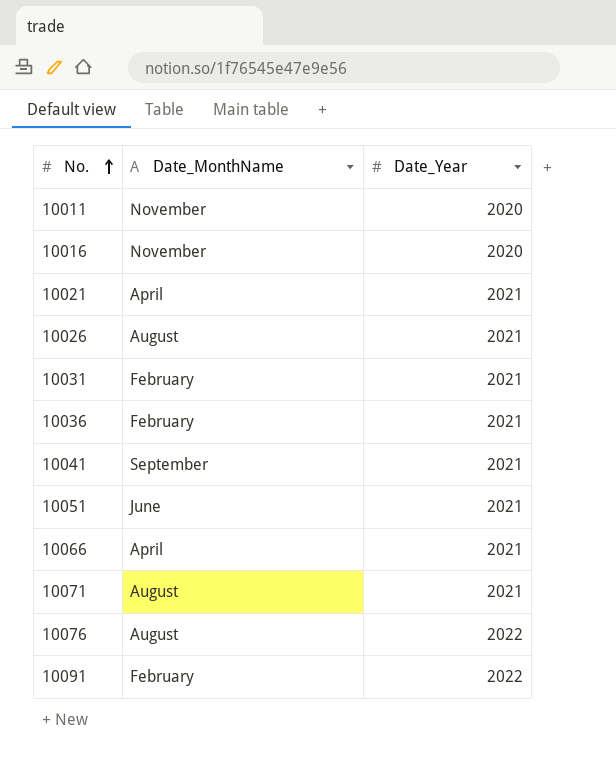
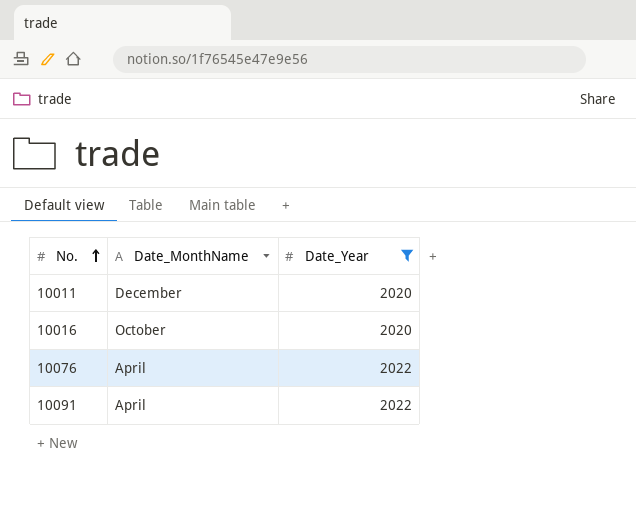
filter: none -> Date_Year != 2021
10011 | Date_MonthName: November -> December
10016 | Date_MonthName: November -> October
10076 | Date_MonthName: August -> April
10091 | Date_MonthName: February -> April

